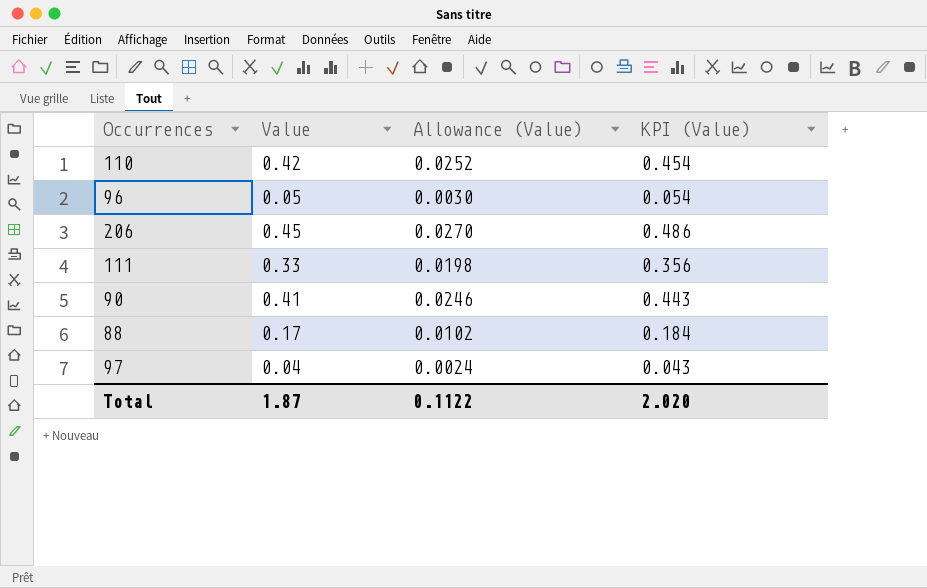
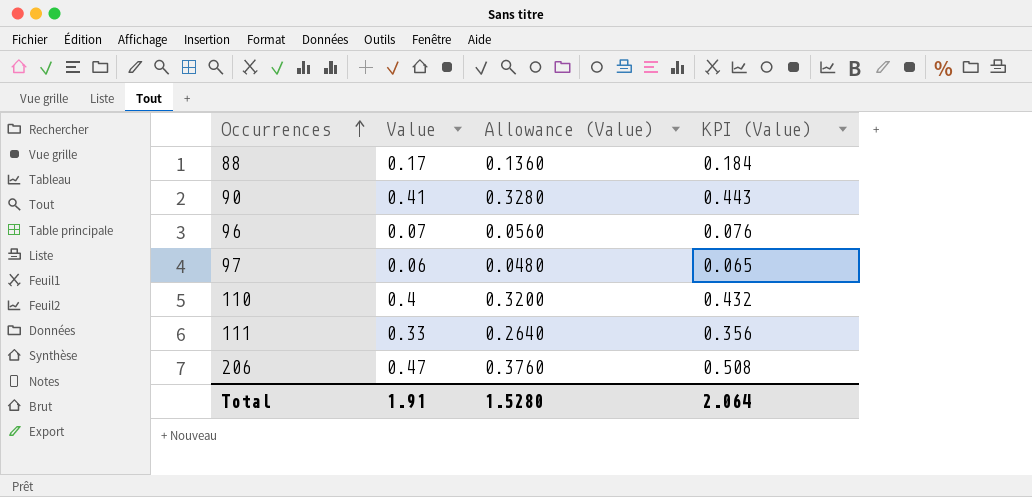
row order: none -> Occurrences ascending
column Allowance (Value) | formula: [Value] * 0.06 -> [Value] * 0.8
96 | Value: 0.05 -> 0.07
96 | KPI (Value): 0.054 -> 0.076
97 | Value: 0.04 -> 0.06
97 | KPI (Value): 0.043 -> 0.065
110 | Value: 0.42 -> 0.4
110 | KPI (Value): 0.454 -> 0.432
206 | Value: 0.45 -> 0.47
206 | KPI (Value): 0.486 -> 0.508
Total | Value: 1.87 -> 1.91
Total | Allowance (Value): 0.1122 -> 1.5280
Total | KPI (Value): 2.020 -> 2.064

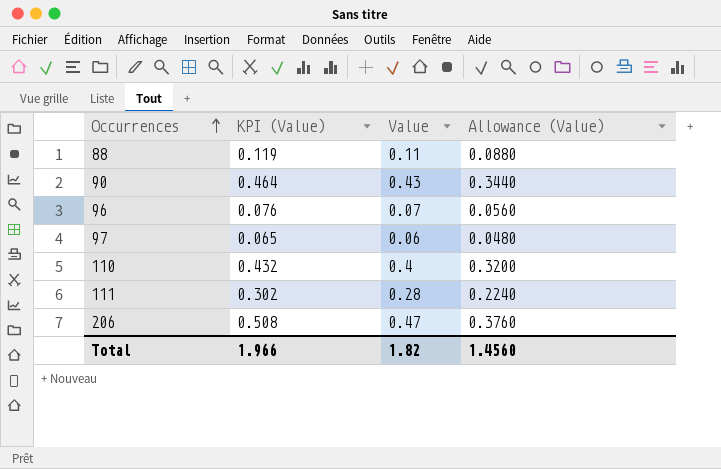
column KPI (Value) | position: 4 -> 2
88 | KPI (Value): 0.184 -> 0.119
88 | Value: 0.17 -> 0.11
88 | Allowance (Value): 0.1360 -> 0.0880
90 | KPI (Value): 0.443 -> 0.464
90 | Value: 0.41 -> 0.43
90 | Allowance (Value): 0.3280 -> 0.3440
111 | KPI (Value): 0.356 -> 0.302
111 | Value: 0.33 -> 0.28
111 | Allowance (Value): 0.2640 -> 0.2240
Total | KPI (Value): 2.064 -> 1.966
Total | Value: 1.91 -> 1.82
Total | Allowance (Value): 1.5280 -> 1.4560

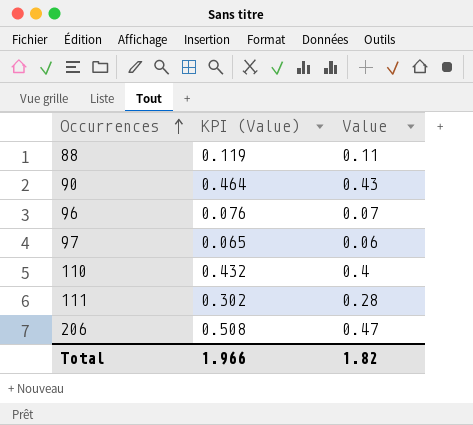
column Allowance (Value) | formula: [Value] * 0.8 -> none

